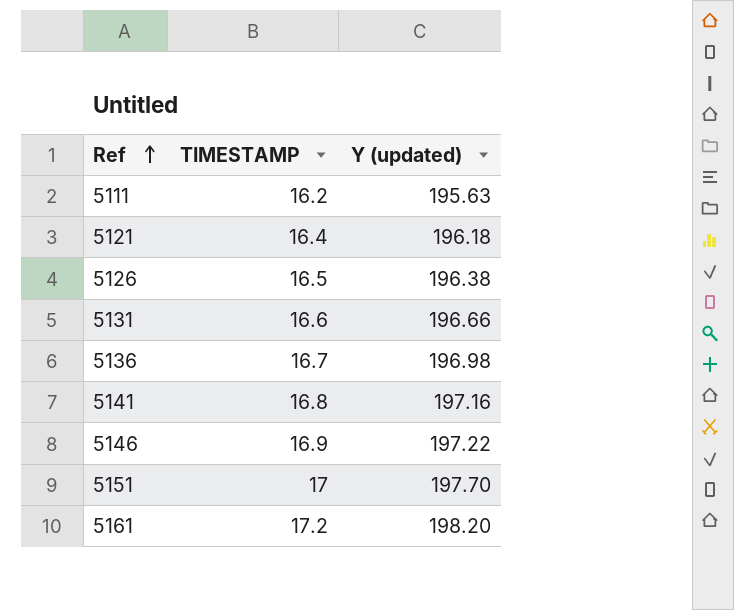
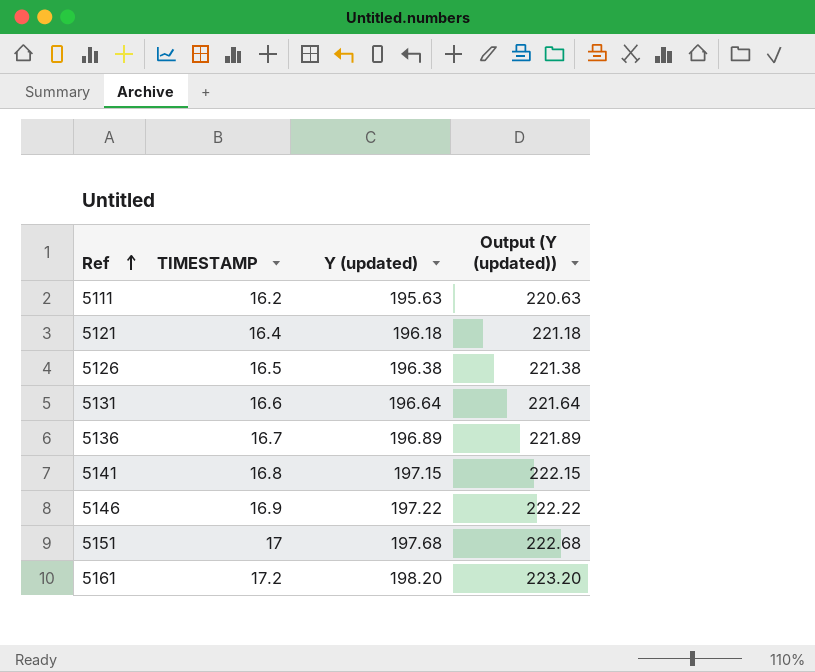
column Output (Y (updated)) | formula: none -> [Y (updated)] + 25
5131 | Y (updated): 196.66 -> 196.64
5136 | Y (updated): 196.98 -> 196.89
5141 | Y (updated): 197.16 -> 197.15
5151 | Y (updated): 197.70 -> 197.68

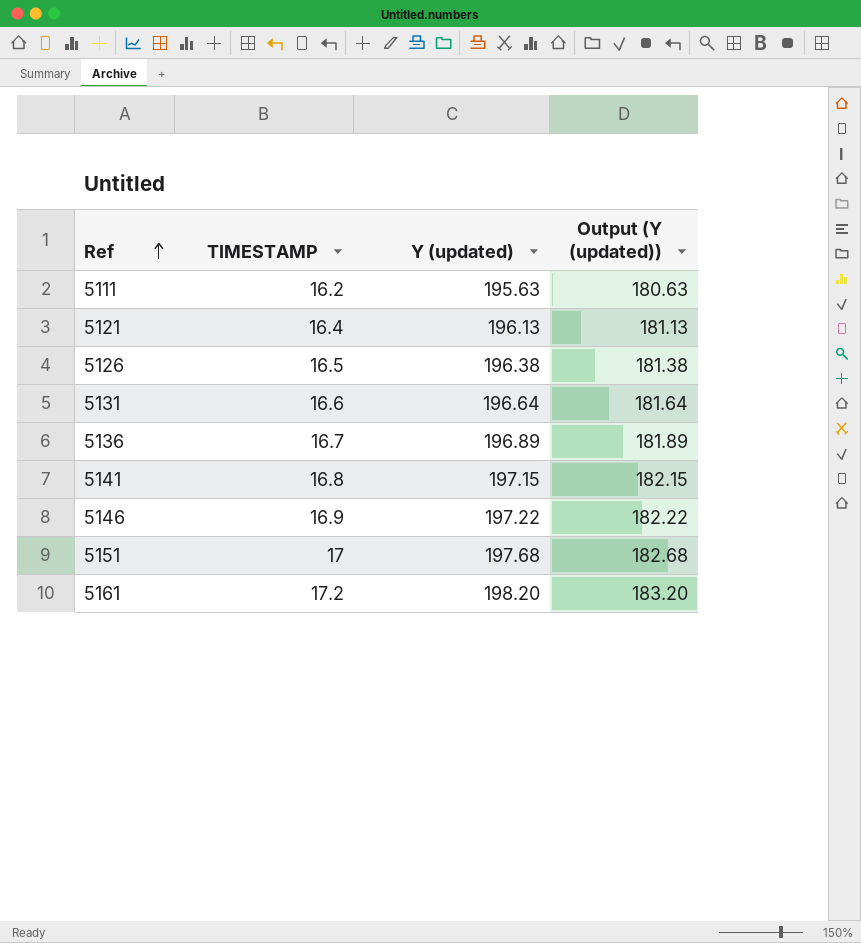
column Output (Y (updated)) | formula: [Y (updated)] + 25 -> [Y (updated)] - 15
5121 | Y (updated): 196.18 -> 196.13

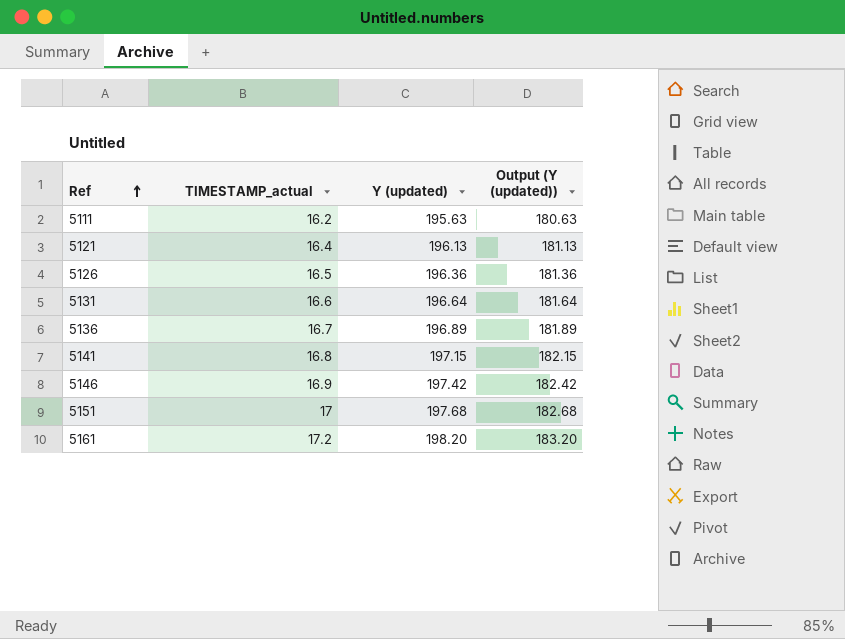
column name: TIMESTAMP -> TIMESTAMP_actual
5126 | Y (updated): 196.38 -> 196.36
5126 | Output (Y (updated)): 181.38 -> 181.36
5146 | Y (updated): 197.22 -> 197.42
5146 | Output (Y (updated)): 182.22 -> 182.42

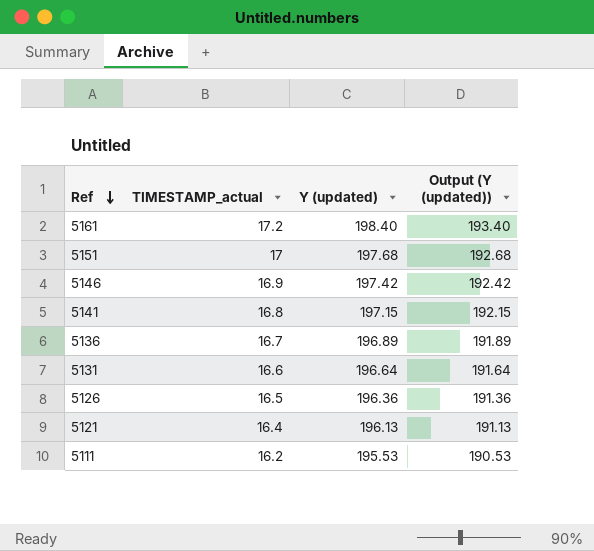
row order: Ref ascending -> Ref descending
column Output (Y (updated)) | formula: [Y (updated)] - 15 -> [Y (updated)] - 5
5161 | Y (updated): 198.20 -> 198.40
5111 | Y (updated): 195.63 -> 195.53

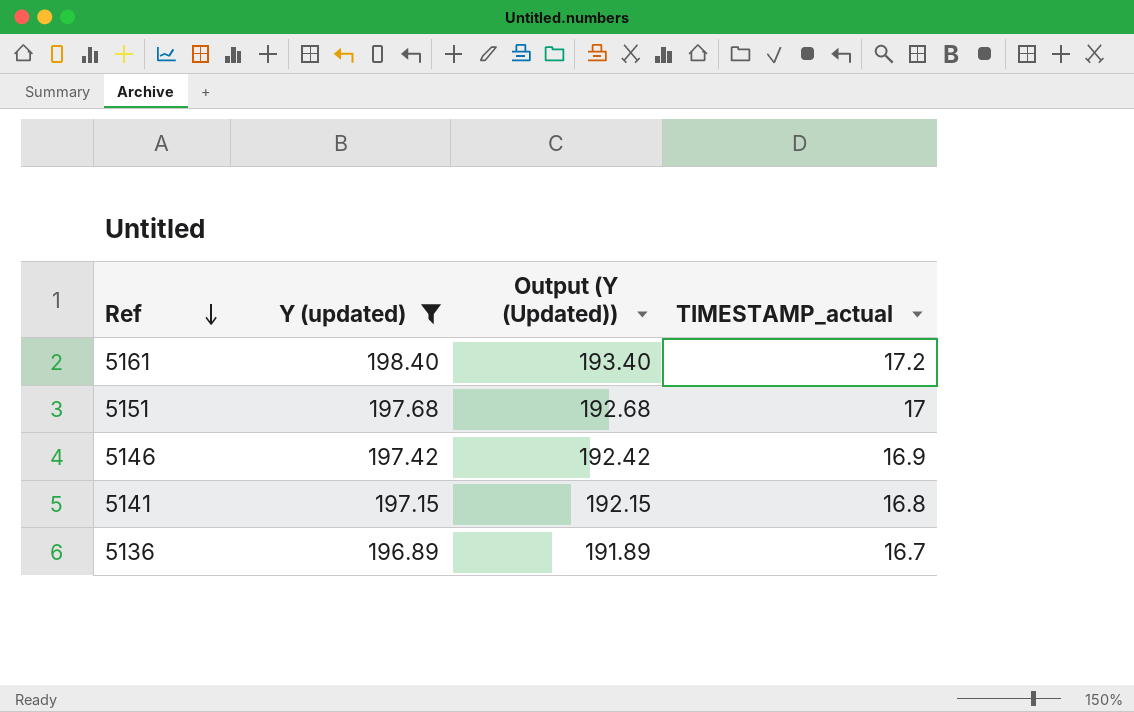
filter: none -> Y (updated) >= 196.89
column name: Output (Y (updated)) -> Output (Y (Updated))
column TIMESTAMP_actual | position: 2 -> 4

